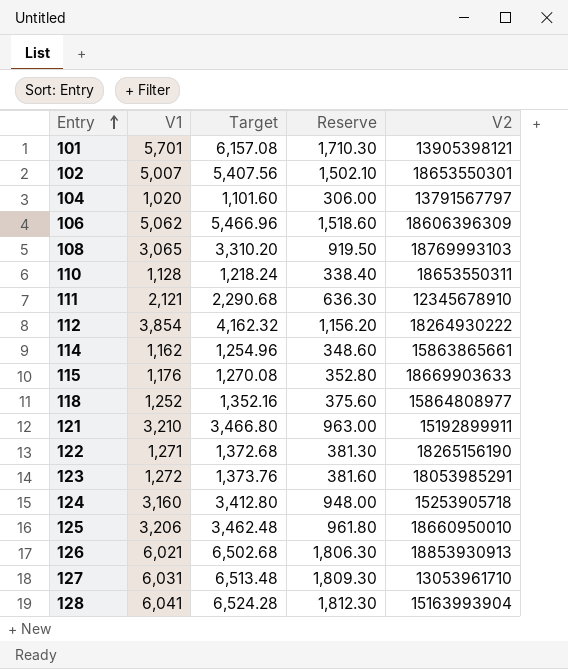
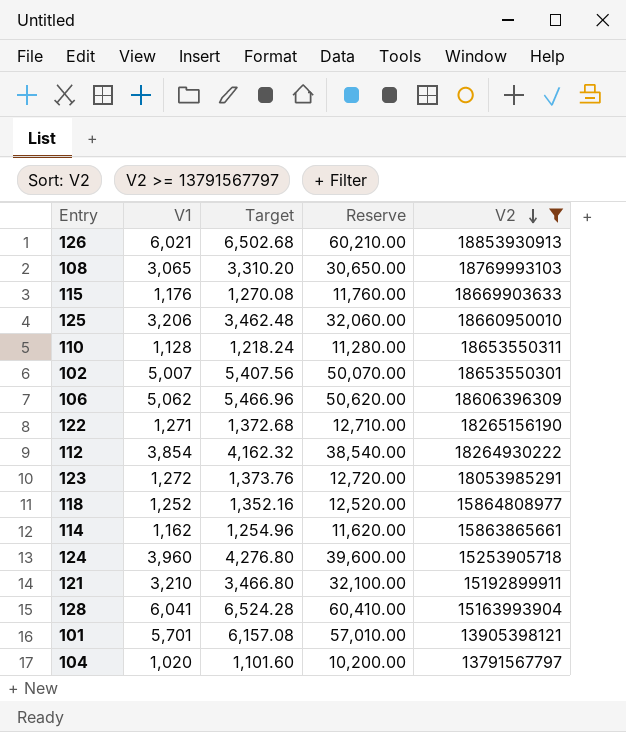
filter: none -> V2 >= 13791567797
row order: Entry ascending -> V2 descending
column Reserve | formula: [V1] * 0.3 -> [V1] * 10
124 | V1: 3,160 -> 3,960
124 | Target: 3,412.80 -> 4,276.80

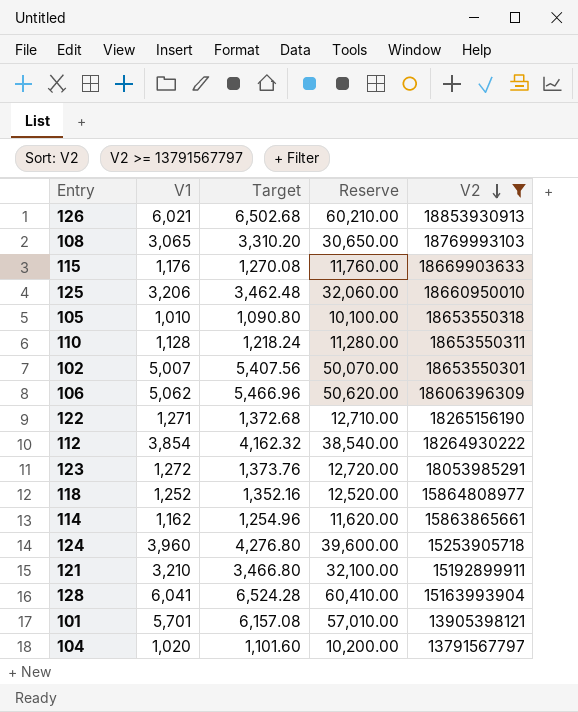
row 105: none -> 1,010 | 1,090.80 | 10,100.00 | 18653550318

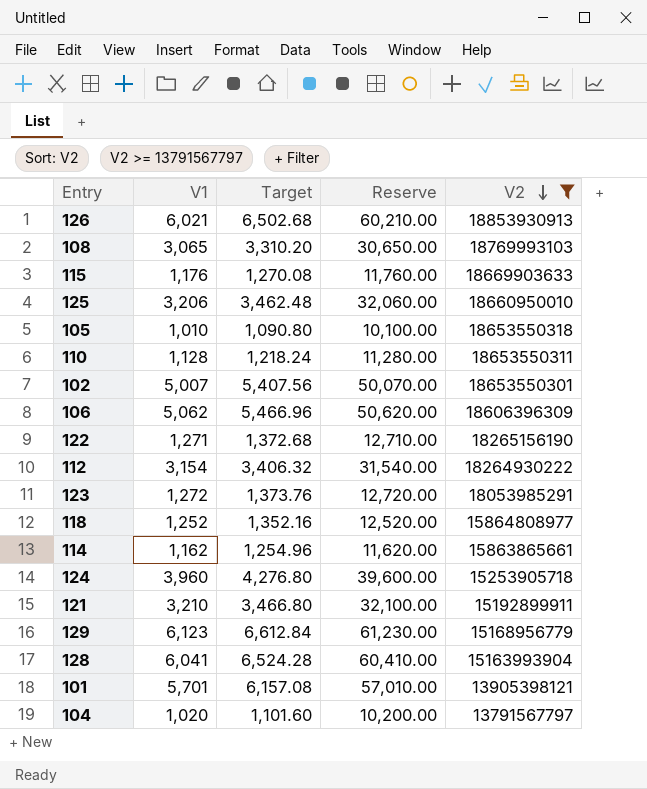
112 | V1: 3,854 -> 3,154
112 | Target: 4,162.32 -> 3,406.32
112 | Reserve: 38,540.00 -> 31,540.00
row 129: none -> 6,123 | 6,612.84 | 61,230.00 | 15168956779

